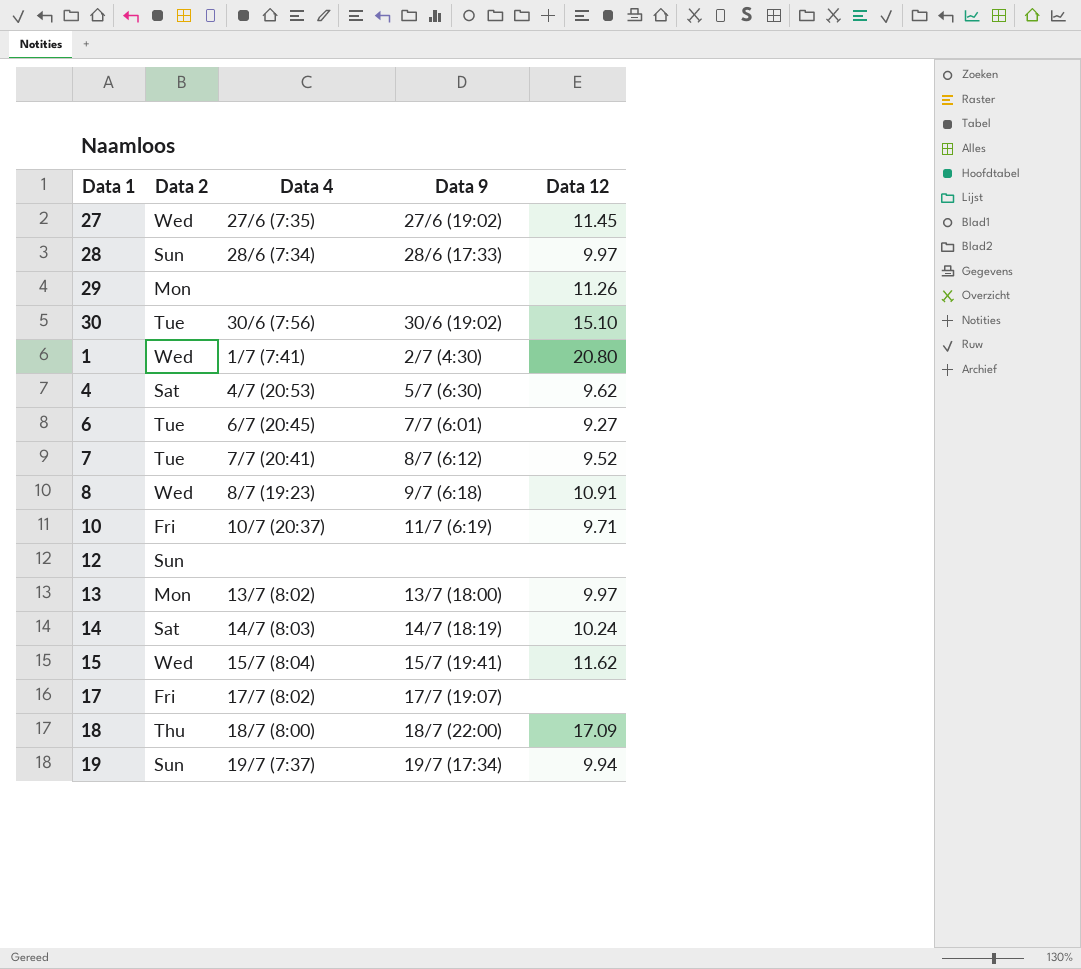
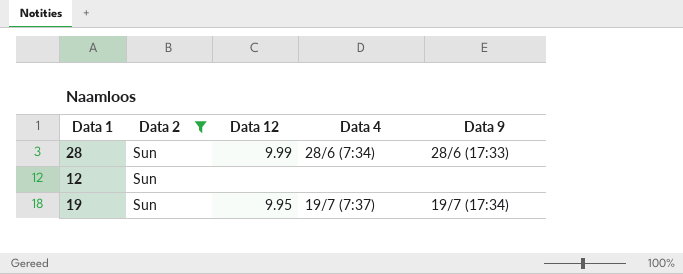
filter: none -> Data 2 = Sun
column Data 12 | position: 5 -> 3
28 | Data 12: 9.97 -> 9.99
19 | Data 12: 9.94 -> 9.95

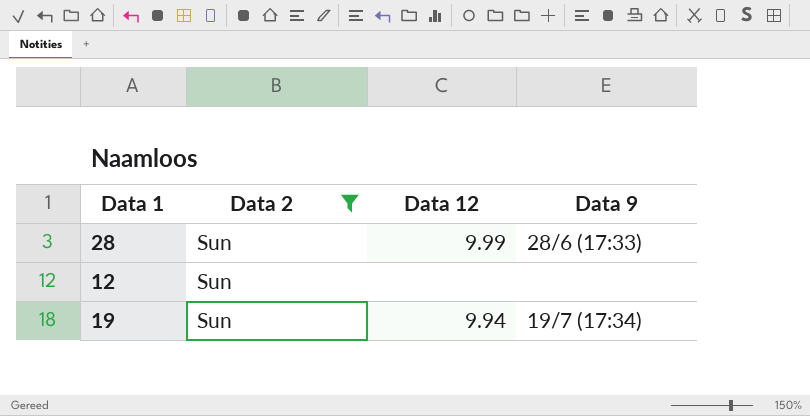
column Data 4 | position: 4 -> none
19 | Data 12: 9.95 -> 9.94

